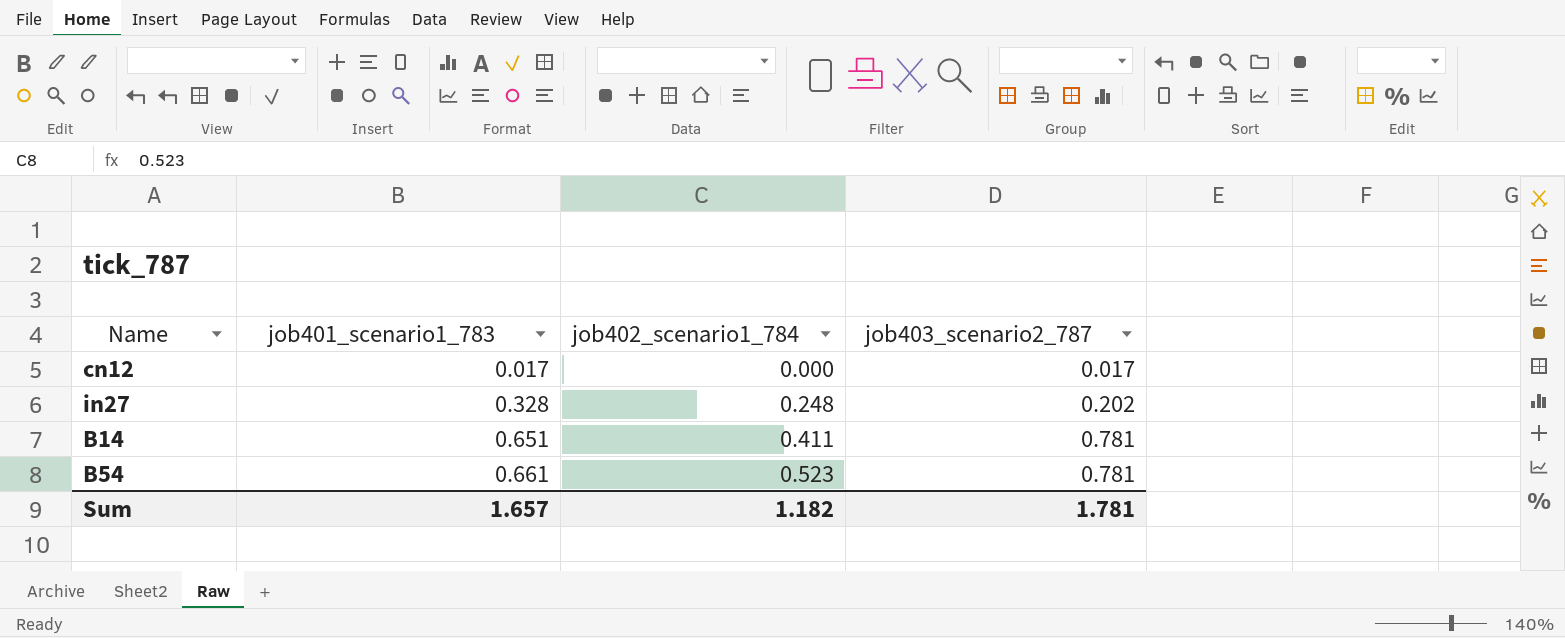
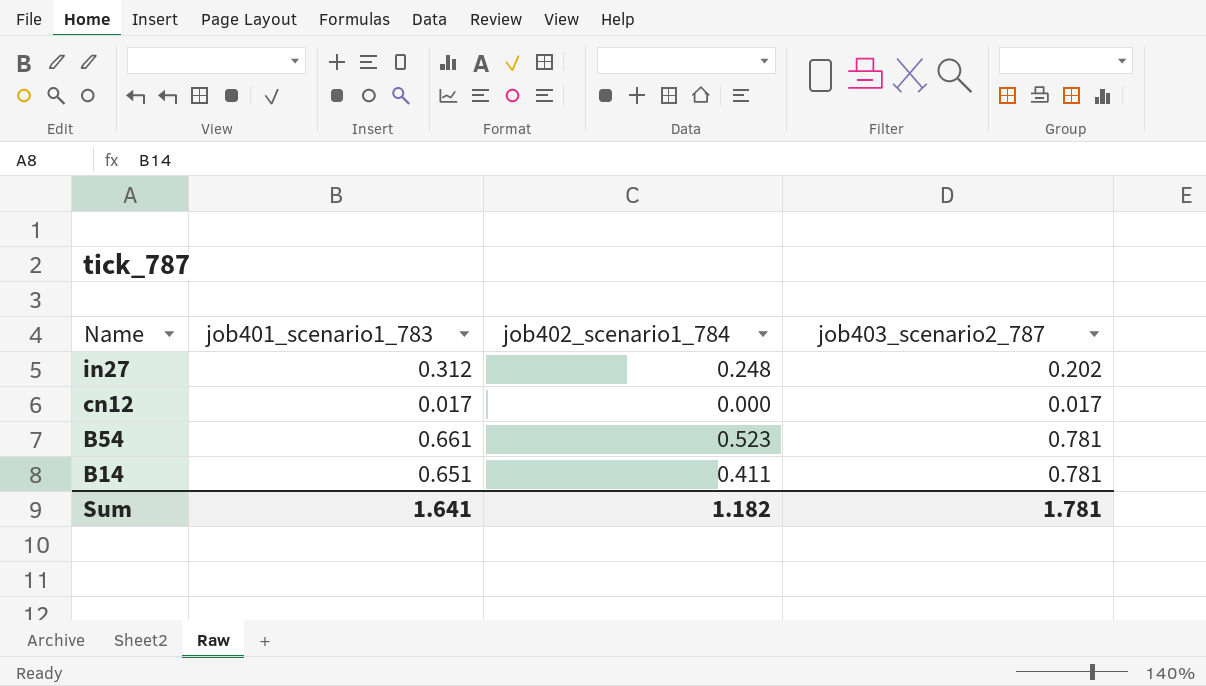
row order: job401_scenario1_783 ascending -> Name descending
in27 | job401_scenario1_783: 0.328 -> 0.312
Sum | job401_scenario1_783: 1.657 -> 1.641

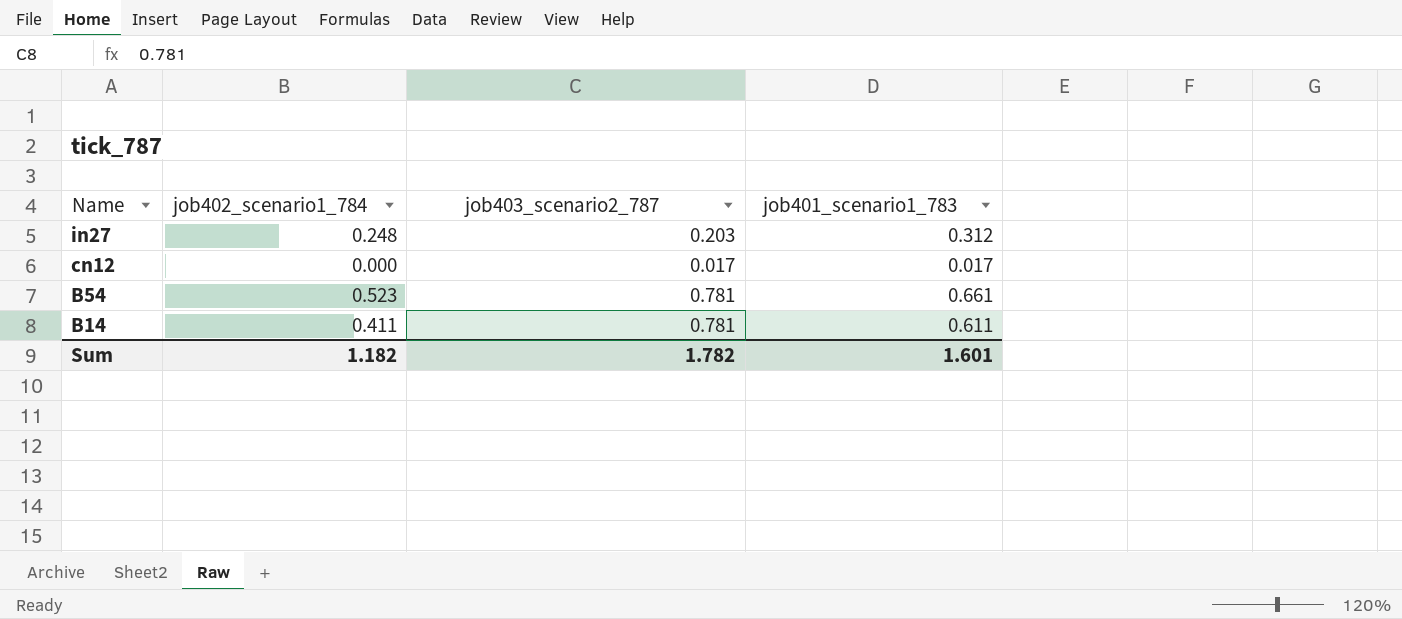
column job401_scenario1_783 | position: 2 -> 4
in27 | job403_scenario2_787: 0.202 -> 0.203
B14 | job401_scenario1_783: 0.651 -> 0.611
Sum | job403_scenario2_787: 1.781 -> 1.782
Sum | job401_scenario1_783: 1.641 -> 1.601

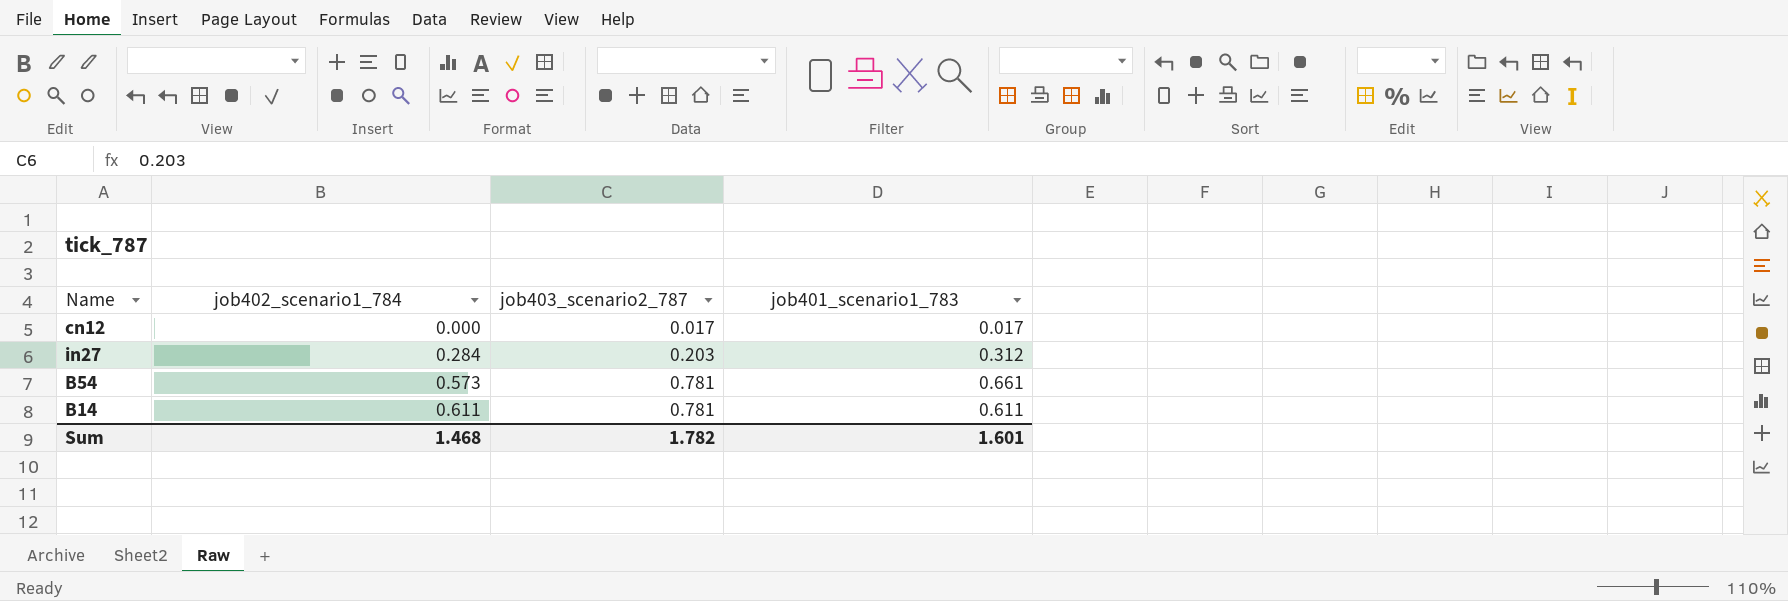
row order: Name descending -> job402_scenario1_784 ascending
in27 | job402_scenario1_784: 0.248 -> 0.284
B54 | job402_scenario1_784: 0.523 -> 0.573
B14 | job402_scenario1_784: 0.411 -> 0.611
Sum | job402_scenario1_784: 1.182 -> 1.468

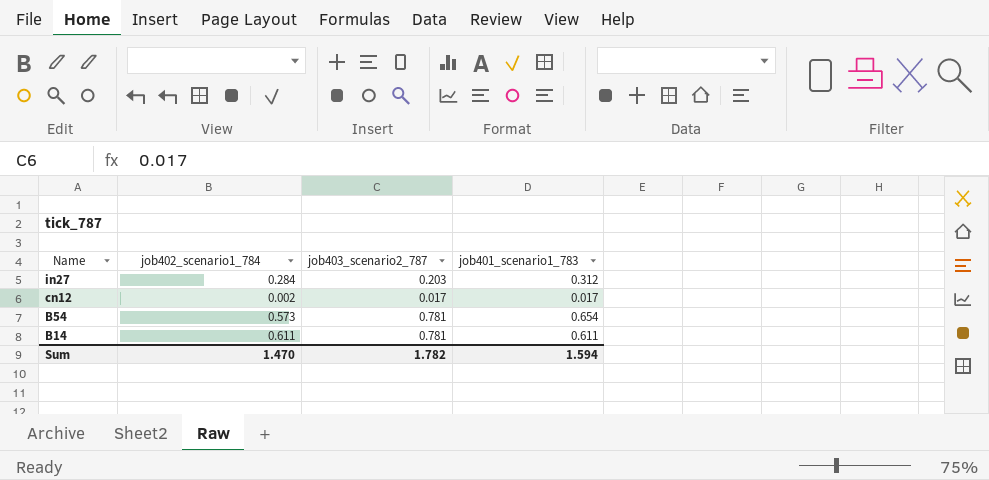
row order: job402_scenario1_784 ascending -> Name descending
cn12 | job402_scenario1_784: 0.000 -> 0.002
B54 | job401_scenario1_783: 0.661 -> 0.654
Sum | job402_scenario1_784: 1.468 -> 1.470
Sum | job401_scenario1_783: 1.601 -> 1.594

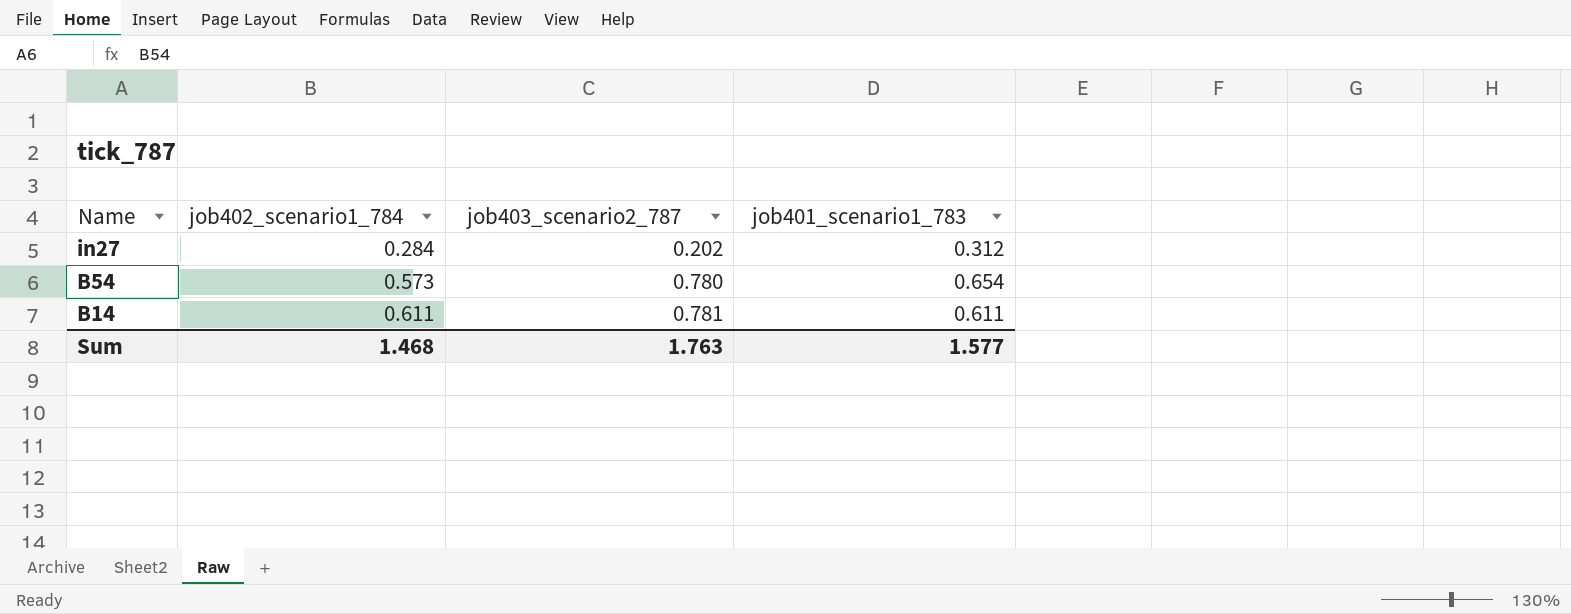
row cn12: 0.002 | 0.017 | 0.017 -> none
in27 | job403_scenario2_787: 0.203 -> 0.202
B54 | job403_scenario2_787: 0.781 -> 0.780
Sum | job402_scenario1_784: 1.470 -> 1.468
Sum | job403_scenario2_787: 1.782 -> 1.763
Sum | job401_scenario1_783: 1.594 -> 1.577

